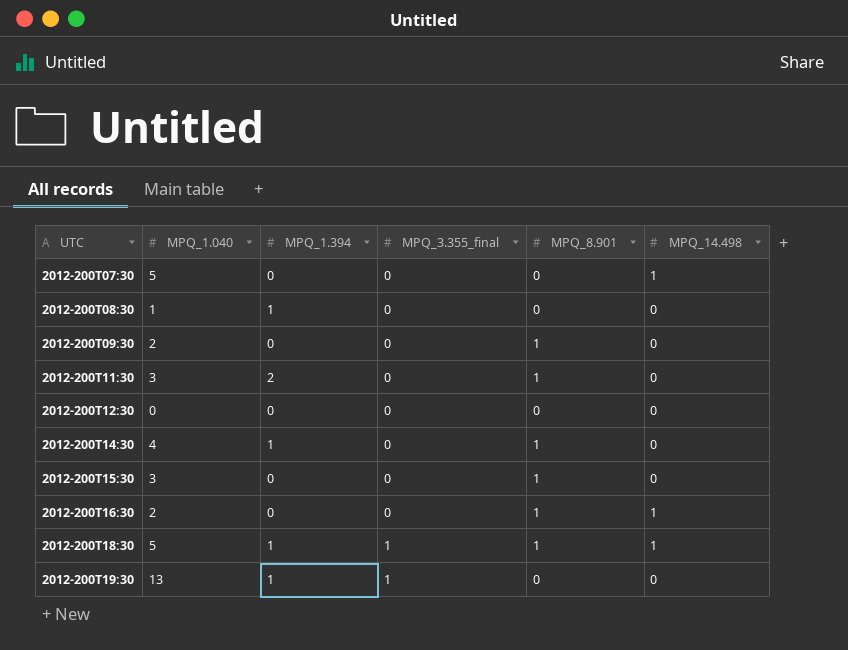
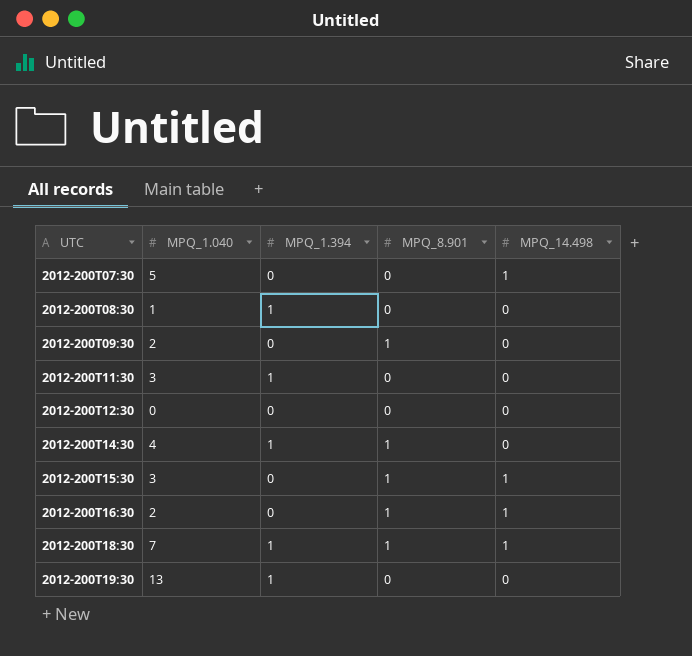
column MPQ_3.355_final | position: 4 -> none
2012-200T11:30 | MPQ_1.394: 2 -> 1
2012-200T11:30 | MPQ_8.901: 1 -> 0
2012-200T15:30 | MPQ_14.498: 0 -> 1
2012-200T18:30 | MPQ_1.040: 5 -> 7

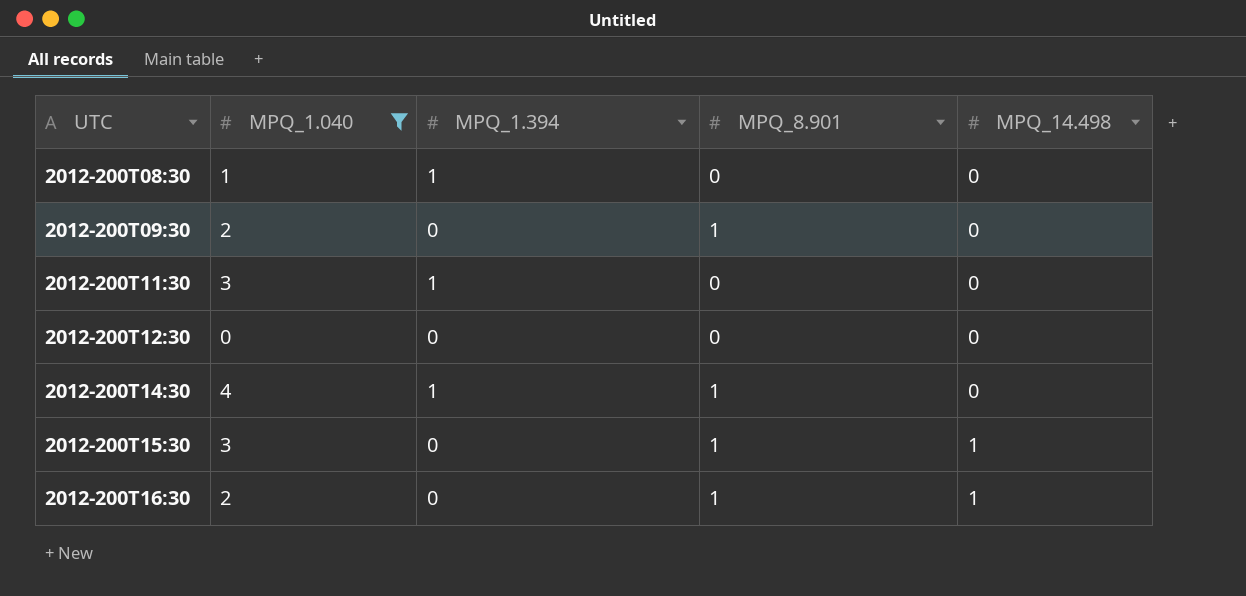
filter: none -> MPQ_1.040 <= 4

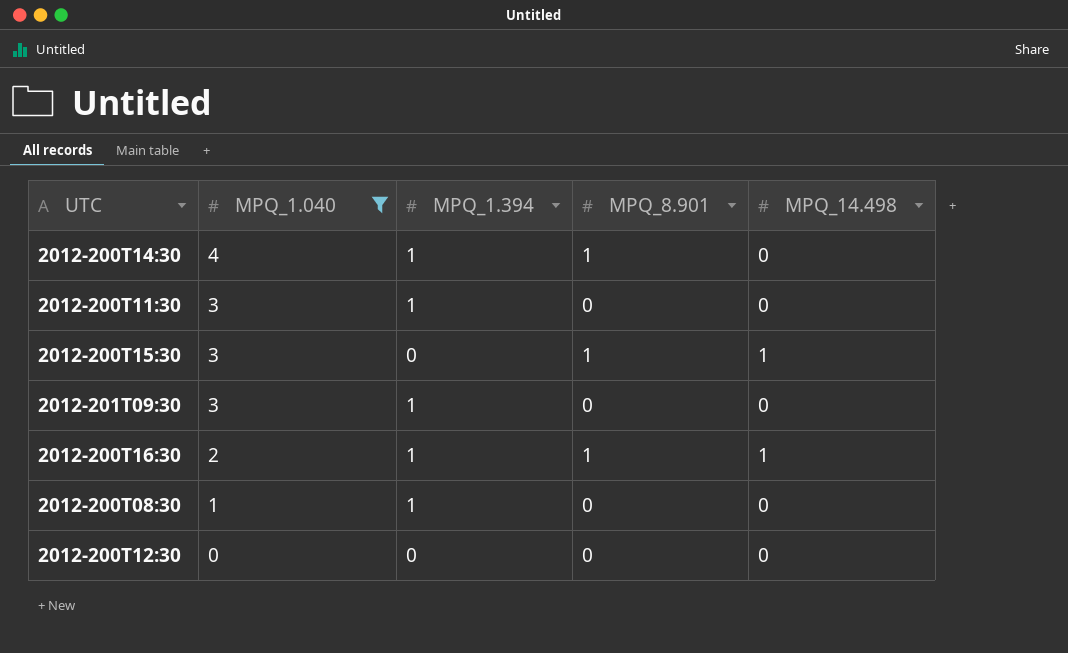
row order: UTC ascending -> MPQ_1.040 descending
row 2012-200T09:30: 2 | 0 | 1 | 0 -> none
row 2012-201T09:30: none -> 3 | 1 | 0 | 0
2012-200T16:30 | MPQ_1.394: 0 -> 1

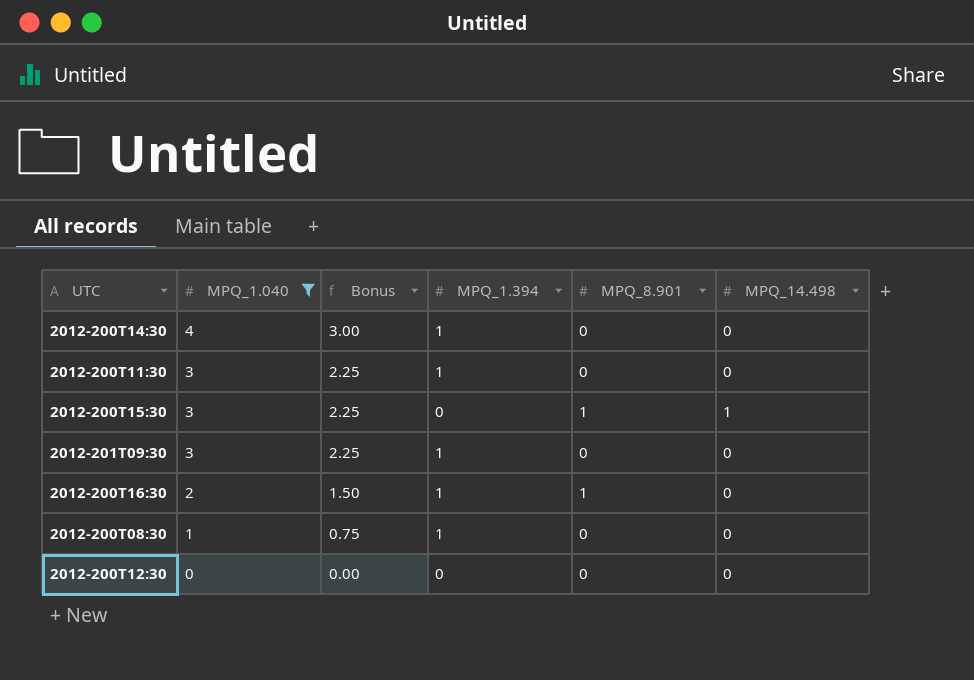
column Bonus | formula: none -> [MPQ_1.040] * 0.75
2012-200T14:30 | MPQ_8.901: 1 -> 0
2012-200T16:30 | MPQ_14.498: 1 -> 0

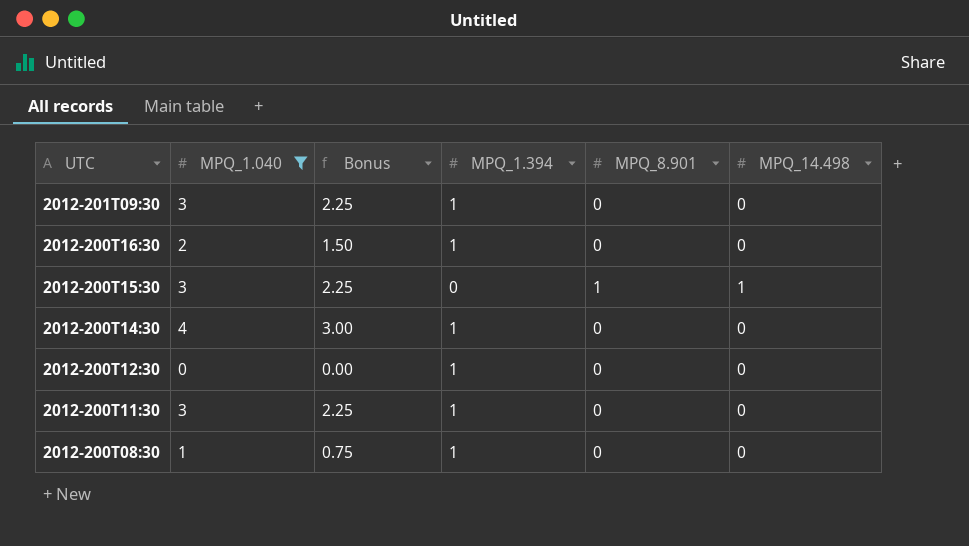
row order: MPQ_1.040 descending -> UTC descending
2012-200T16:30 | MPQ_8.901: 1 -> 0
2012-200T12:30 | MPQ_1.394: 0 -> 1

